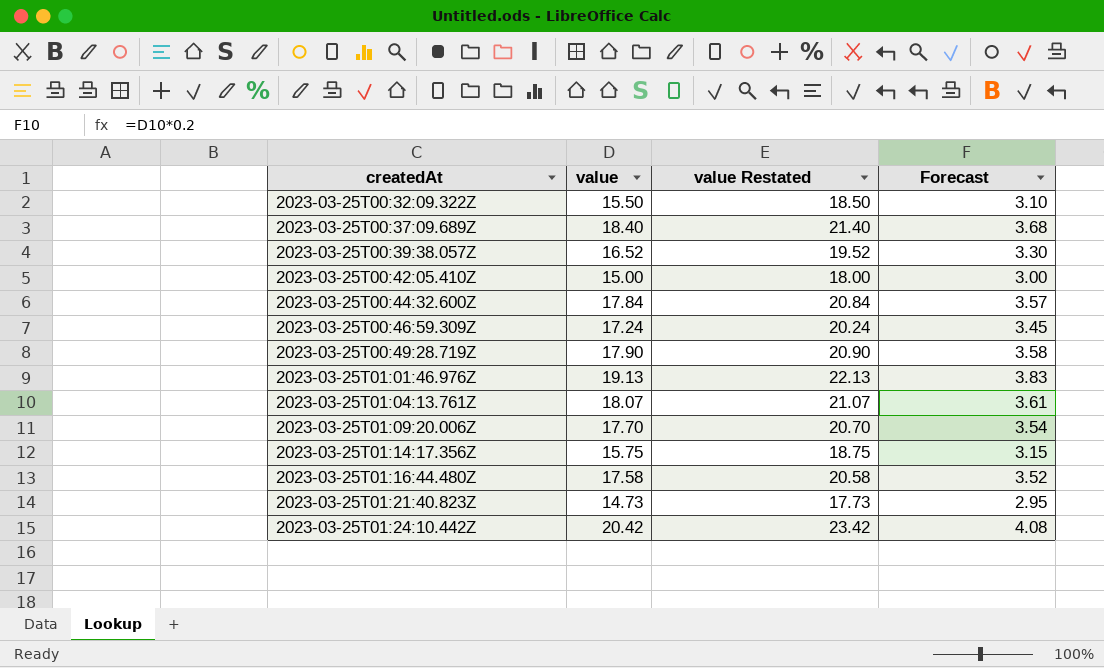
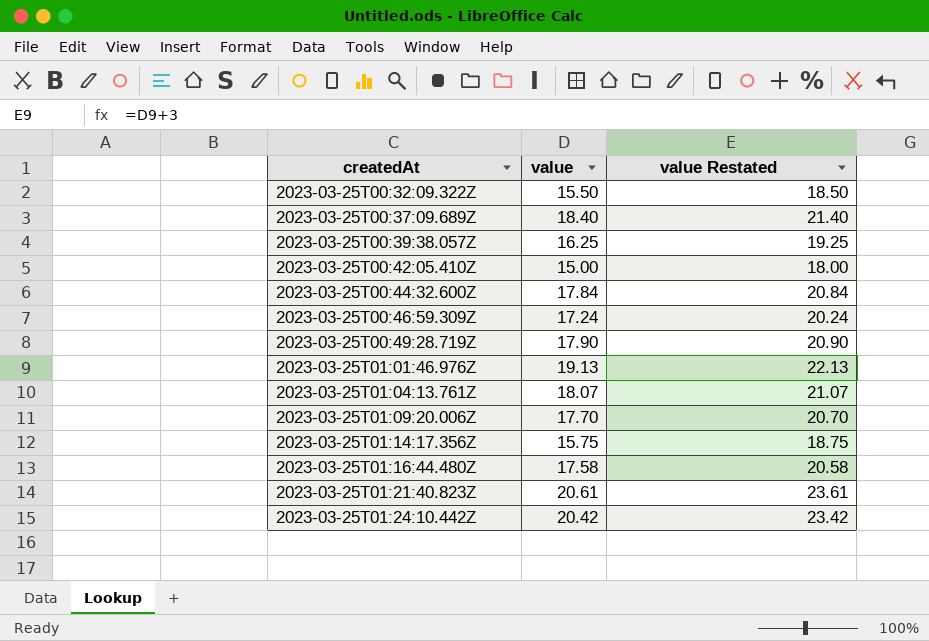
column Forecast | formula: [value] * 0.2 -> none
2023-03-25T00:39:38.057Z | value: 16.52 -> 16.25
2023-03-25T00:39:38.057Z | value Restated: 19.52 -> 19.25
2023-03-25T01:21:40.823Z | value: 14.73 -> 20.61
2023-03-25T01:21:40.823Z | value Restated: 17.73 -> 23.61

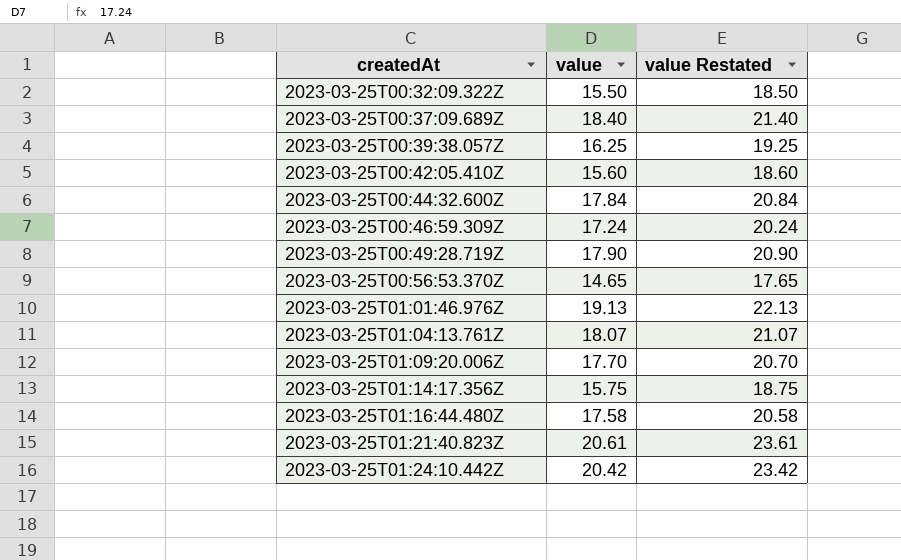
2023-03-25T00:42:05.410Z | value: 15.00 -> 15.60
2023-03-25T00:42:05.410Z | value Restated: 18.00 -> 18.60
row 2023-03-25T00:56:53.370Z: none -> 14.65 | 17.65

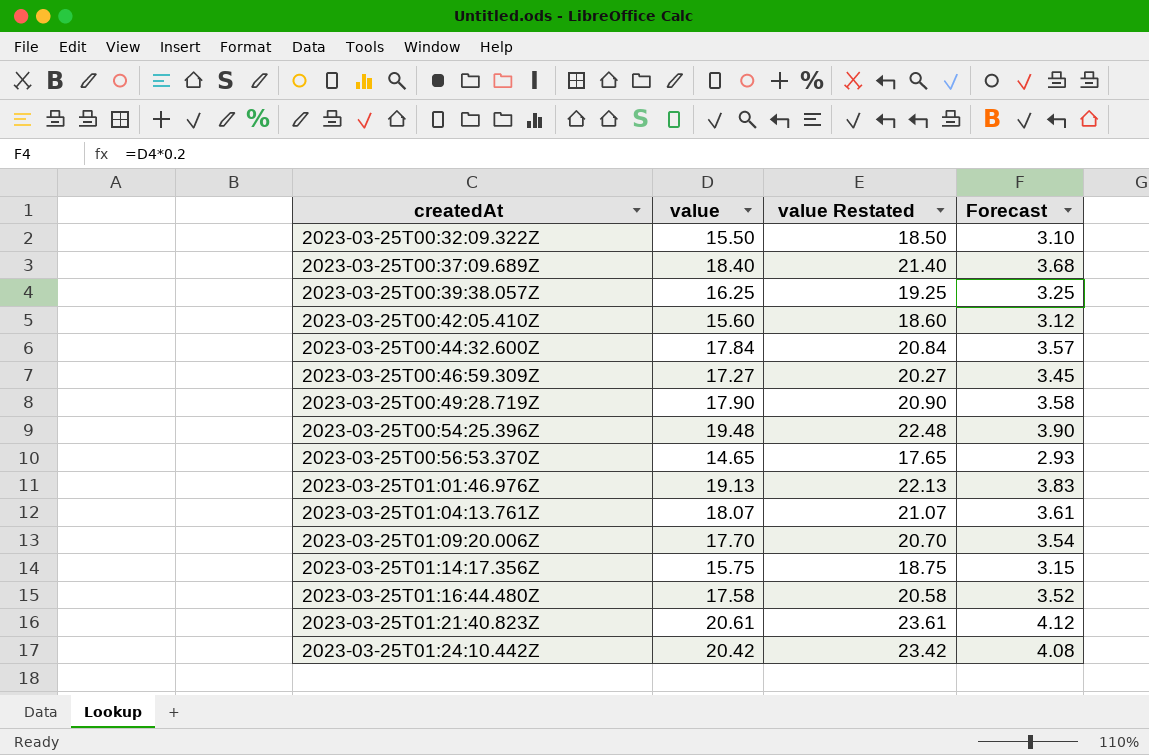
column Forecast | formula: none -> [value] * 0.2
2023-03-25T00:46:59.309Z | value: 17.24 -> 17.27
2023-03-25T00:46:59.309Z | value Restated: 20.24 -> 20.27
row 2023-03-25T00:54:25.396Z: none -> 19.48 | 22.48 | 3.90

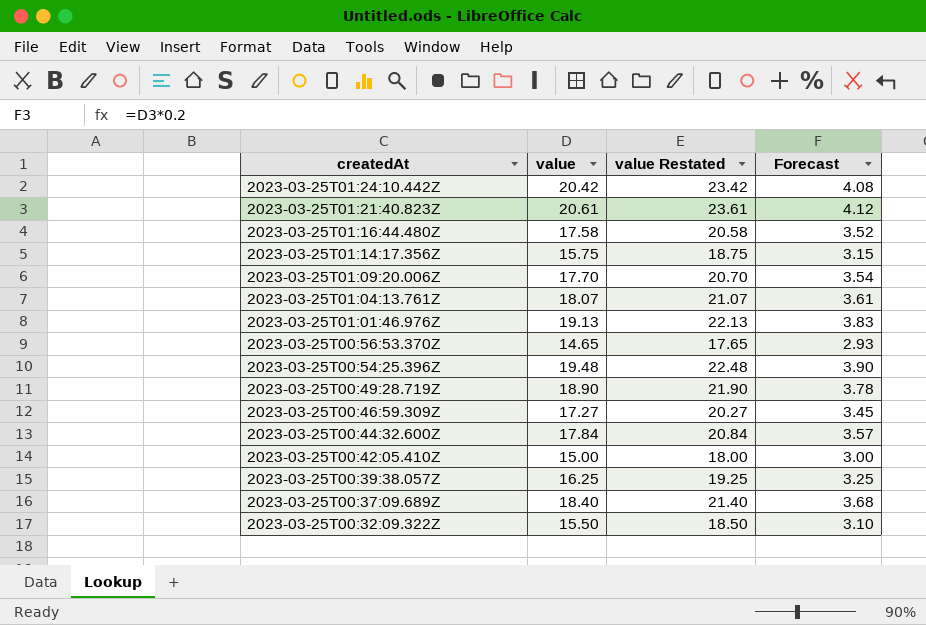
row order: createdAt ascending -> createdAt descending
2023-03-25T00:49:28.719Z | value: 17.90 -> 18.90
2023-03-25T00:49:28.719Z | value Restated: 20.90 -> 21.90
2023-03-25T00:49:28.719Z | Forecast: 3.58 -> 3.78
2023-03-25T00:42:05.410Z | value: 15.60 -> 15.00
2023-03-25T00:42:05.410Z | value Restated: 18.60 -> 18.00
2023-03-25T00:42:05.410Z | Forecast: 3.12 -> 3.00

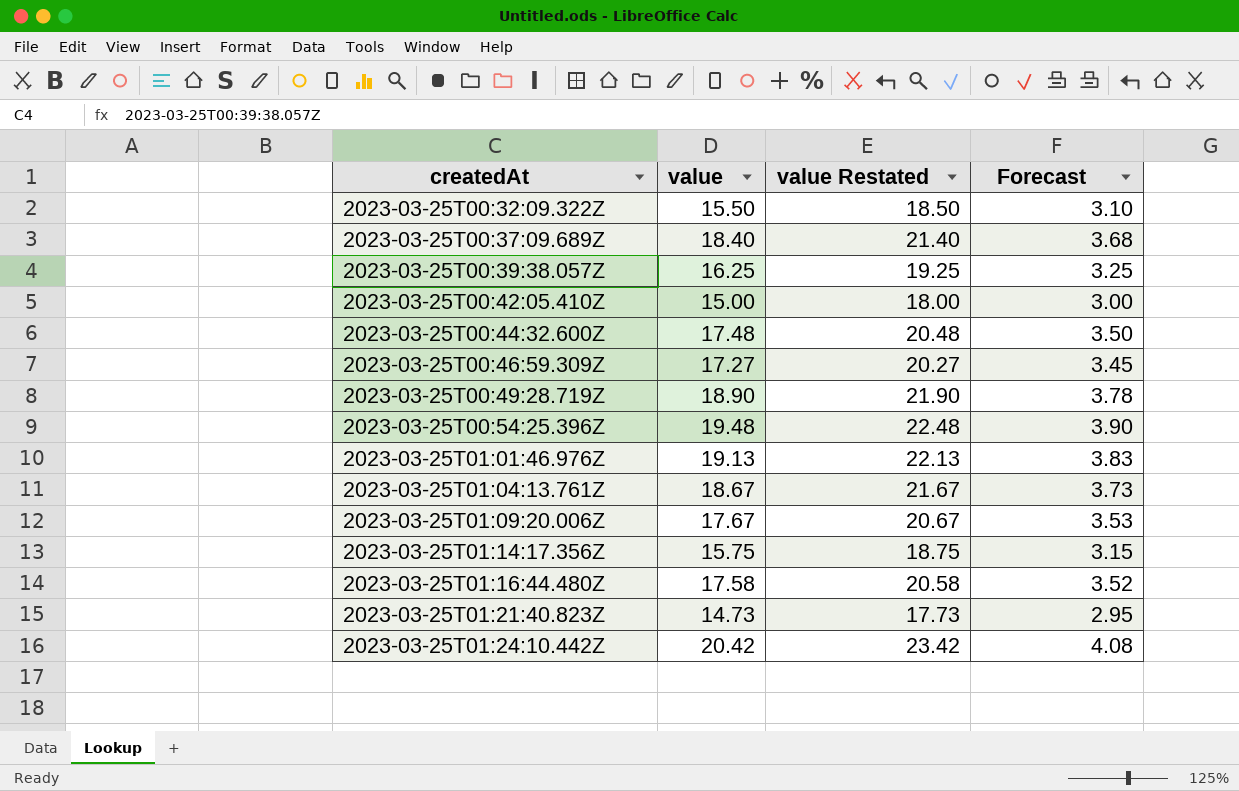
row order: createdAt descending -> createdAt ascending
row 2023-03-25T00:56:53.370Z: 14.65 | 17.65 | 2.93 -> none
2023-03-25T00:44:32.600Z | value: 17.84 -> 17.48
2023-03-25T00:44:32.600Z | value Restated: 20.84 -> 20.48
2023-03-25T00:44:32.600Z | Forecast: 3.57 -> 3.50
2023-03-25T01:04:13.761Z | value: 18.07 -> 18.67
2023-03-25T01:04:13.761Z | value Restated: 21.07 -> 21.67
2023-03-25T01:04:13.761Z | Forecast: 3.61 -> 3.73
2023-03-25T01:09:20.006Z | value: 17.70 -> 17.67
2023-03-25T01:09:20.006Z | value Restated: 20.70 -> 20.67
2023-03-25T01:09:20.006Z | Forecast: 3.54 -> 3.53
2023-03-25T01:21:40.823Z | value: 20.61 -> 14.73
2023-03-25T01:21:40.823Z | value Restated: 23.61 -> 17.73
2023-03-25T01:21:40.823Z | Forecast: 4.12 -> 2.95

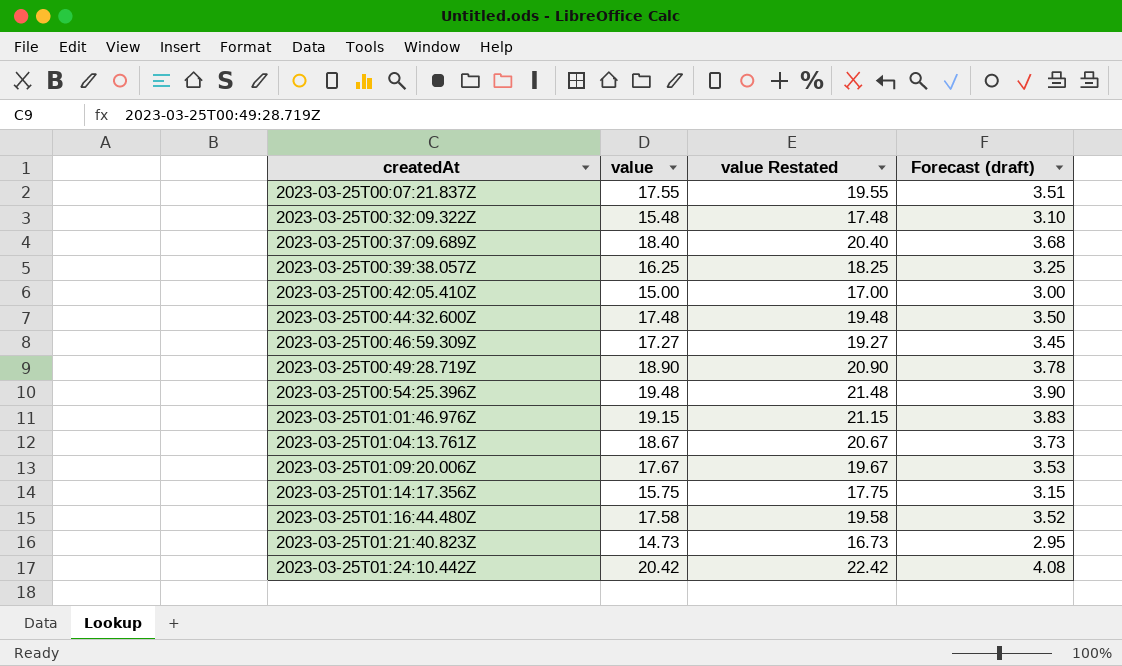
column value Restated | formula: [value] + 3 -> [value] + 2
column name: Forecast -> Forecast (draft)
row 2023-03-25T00:07:21.837Z: none -> 17.55 | 19.55 | 3.51
2023-03-25T00:32:09.322Z | value: 15.50 -> 15.48
2023-03-25T01:01:46.976Z | value: 19.13 -> 19.15

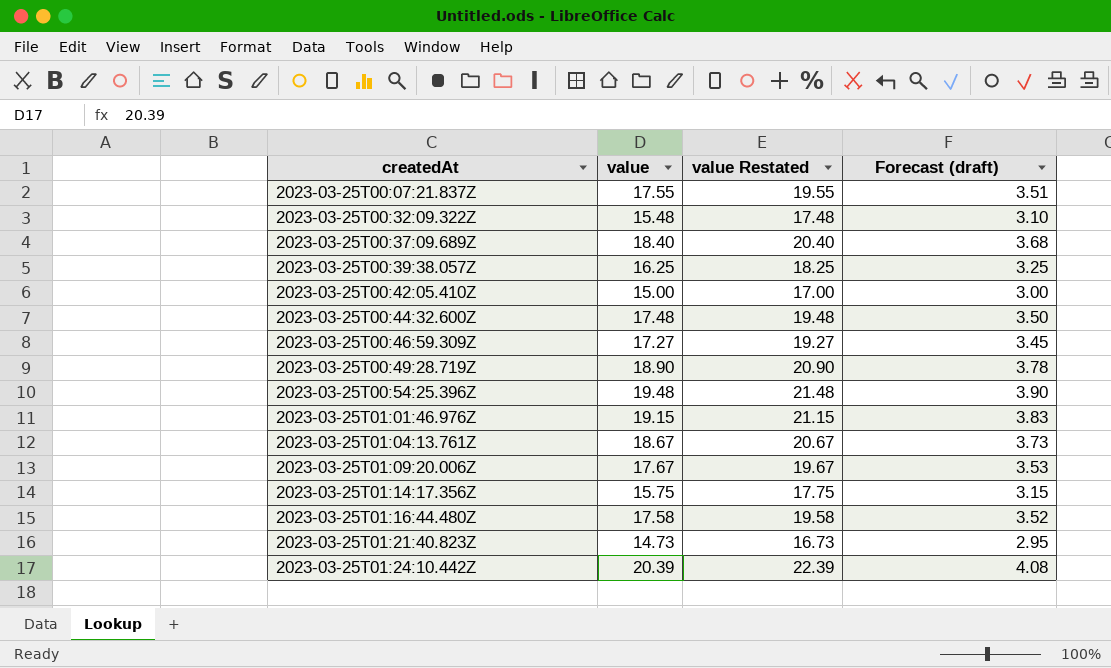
2023-03-25T01:24:10.442Z | value: 20.42 -> 20.39
2023-03-25T01:24:10.442Z | value Restated: 22.42 -> 22.39

